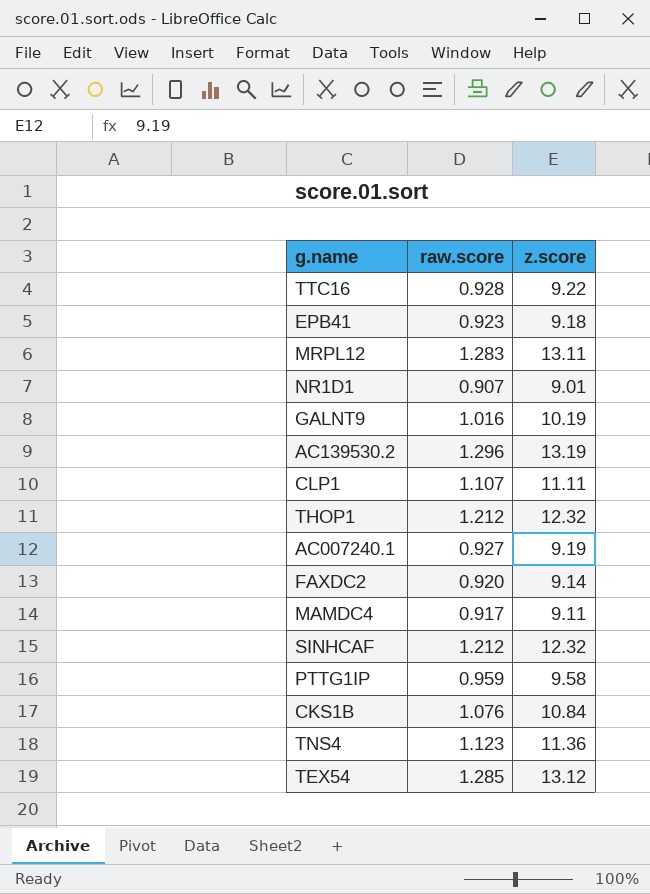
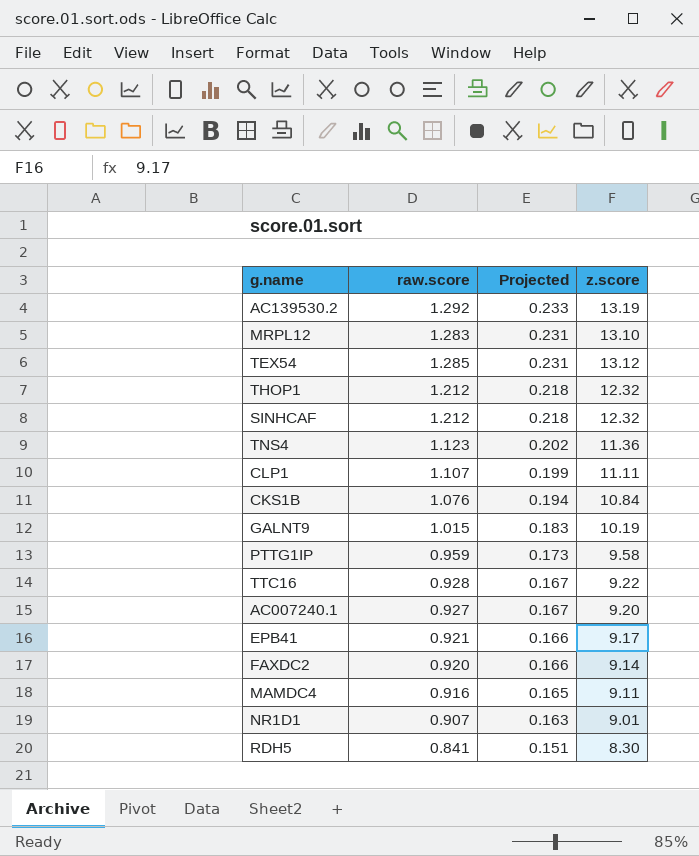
row order: none -> Projected descending
column Projected | formula: none -> [raw.score] * 0.18
AC139530.2 | raw.score: 1.296 -> 1.292
MRPL12 | z.score: 13.11 -> 13.10
GALNT9 | raw.score: 1.016 -> 1.015
AC007240.1 | z.score: 9.19 -> 9.20
EPB41 | raw.score: 0.923 -> 0.921
EPB41 | z.score: 9.18 -> 9.17
MAMDC4 | raw.score: 0.917 -> 0.916
row RDH5: none -> 0.841 | 0.151 | 8.30

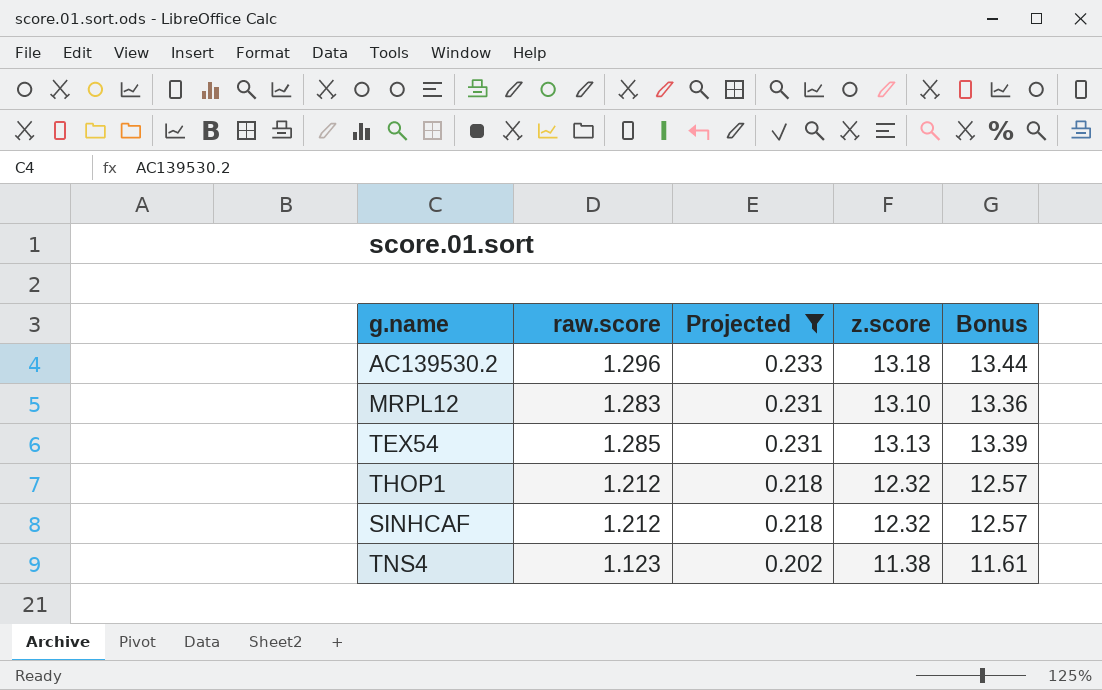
filter: none -> Projected >= 0.202
column Bonus | formula: none -> [z.score] * 1.02
AC139530.2 | raw.score: 1.292 -> 1.296
AC139530.2 | z.score: 13.19 -> 13.18
TEX54 | z.score: 13.12 -> 13.13
TNS4 | z.score: 11.36 -> 11.38

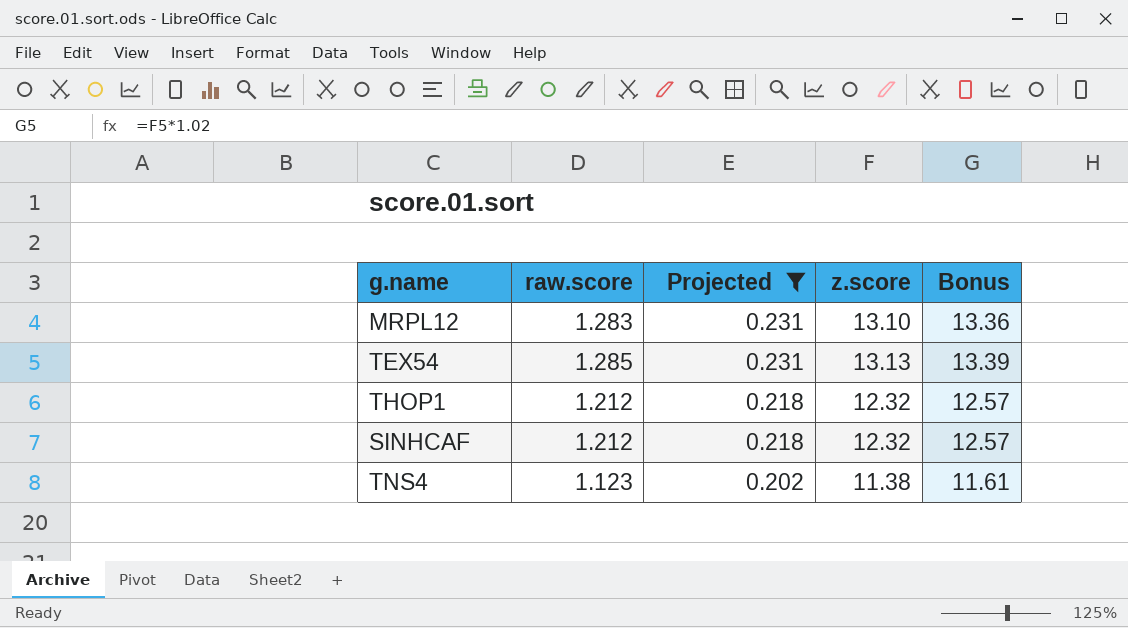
row AC139530.2: 1.296 | 0.233 | 13.18 | 13.44 -> none

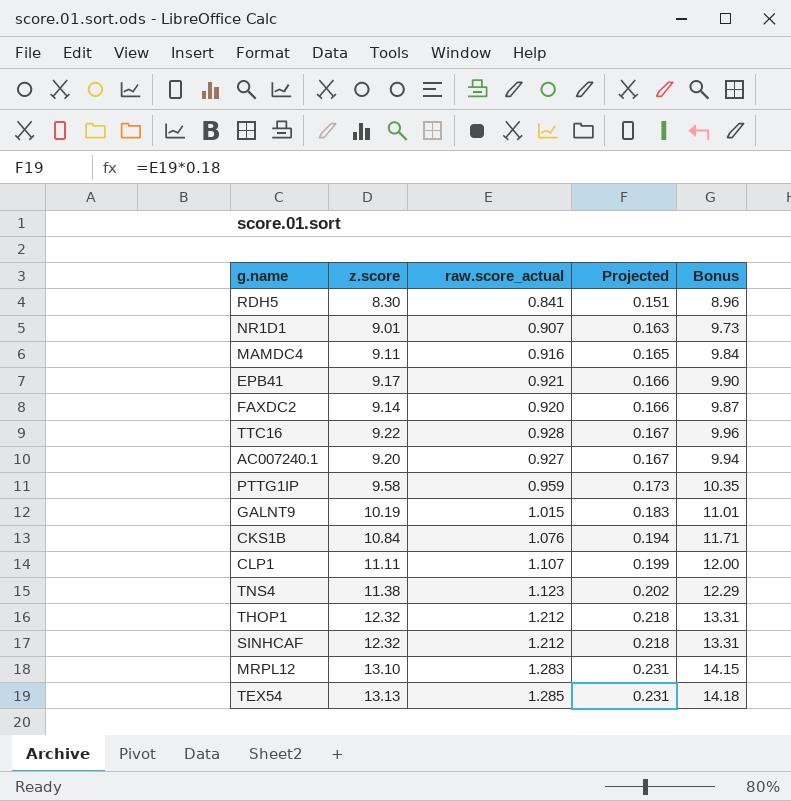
filter: Projected >= 0.202 -> none
row order: Projected descending -> Projected ascending
column z.score | position: 4 -> 2
column name: raw.score -> raw.score_actual
column Bonus | formula: [z.score] * 1.02 -> [z.score] * 1.08

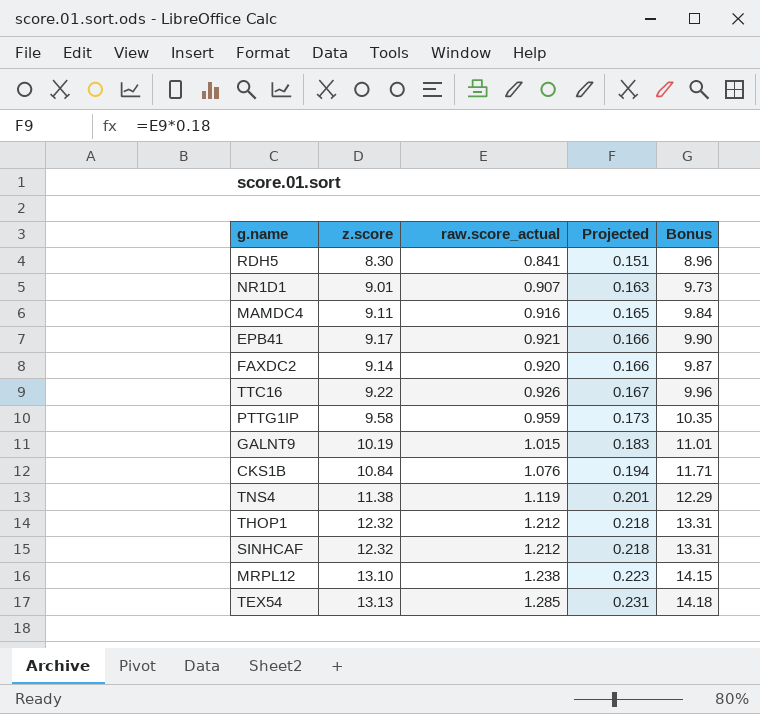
row AC007240.1: 9.20 | 0.927 | 0.167 | 9.94 -> none
row CLP1: 11.11 | 1.107 | 0.199 | 12.00 -> none
TTC16 | raw.score_actual: 0.928 -> 0.926
TNS4 | raw.score_actual: 1.123 -> 1.119
TNS4 | Projected: 0.202 -> 0.201
MRPL12 | raw.score_actual: 1.283 -> 1.238
MRPL12 | Projected: 0.231 -> 0.223

